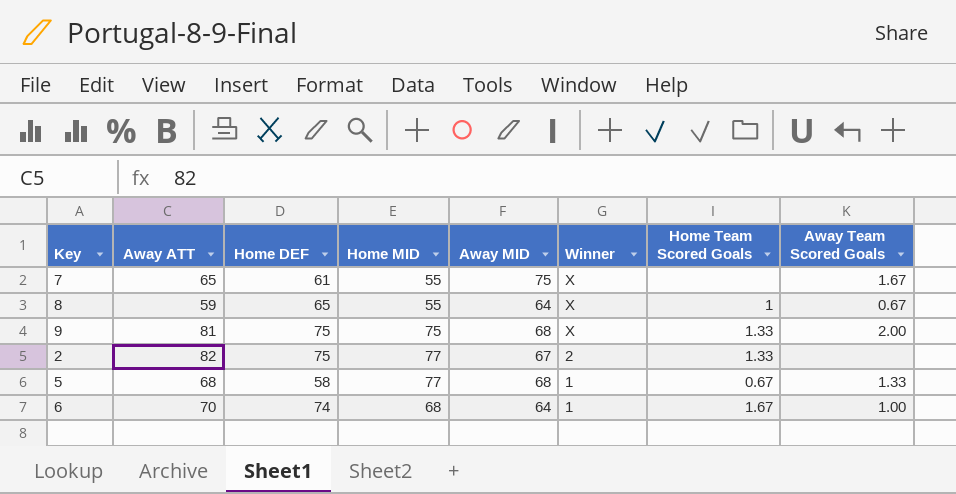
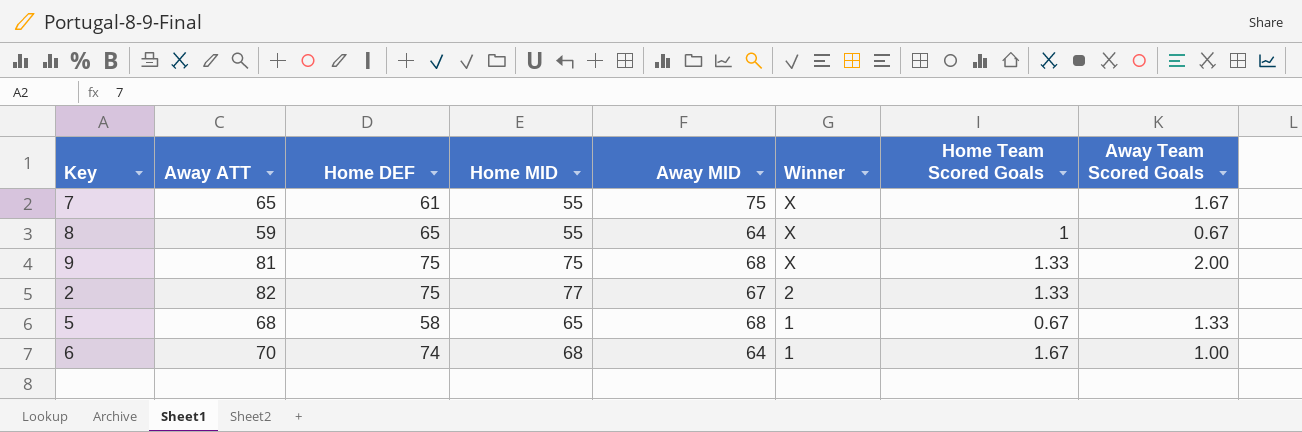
5 | Home MID: 77 -> 65

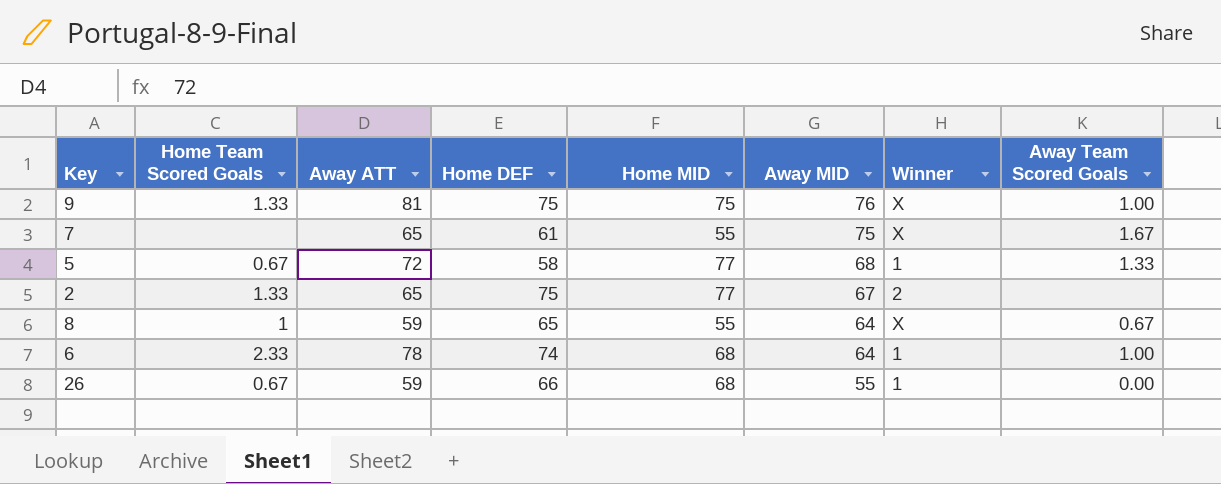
row order: Winner descending -> Away MID descending
column Home Team Scored Goals | position: 7 -> 2
9 | Away MID: 68 -> 76
9 | Away Team Scored Goals: 2.00 -> 1.00
5 | Away ATT: 68 -> 72
5 | Home MID: 65 -> 77
2 | Away ATT: 82 -> 65
6 | Home Team Scored Goals: 1.67 -> 2.33
6 | Away ATT: 70 -> 78
row 26: none -> 0.67 | 59 | 66 | 68 | 55 | 1 | 0.00

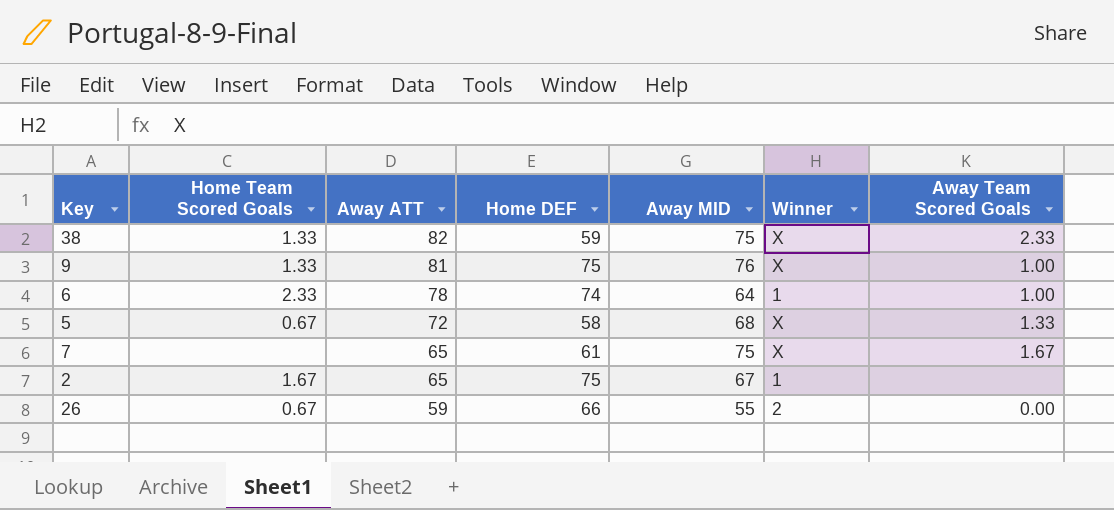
row order: Away MID descending -> Away ATT descending
column Home MID | position: 5 -> none
row 8: 1 | 59 | 65 | 55 | 64 | X | 0.67 -> none
row 38: none -> 1.33 | 82 | 59 | 75 | X | 2.33
5 | Winner: 1 -> X
2 | Home Team Scored Goals: 1.33 -> 1.67
2 | Winner: 2 -> 1
26 | Winner: 1 -> 2

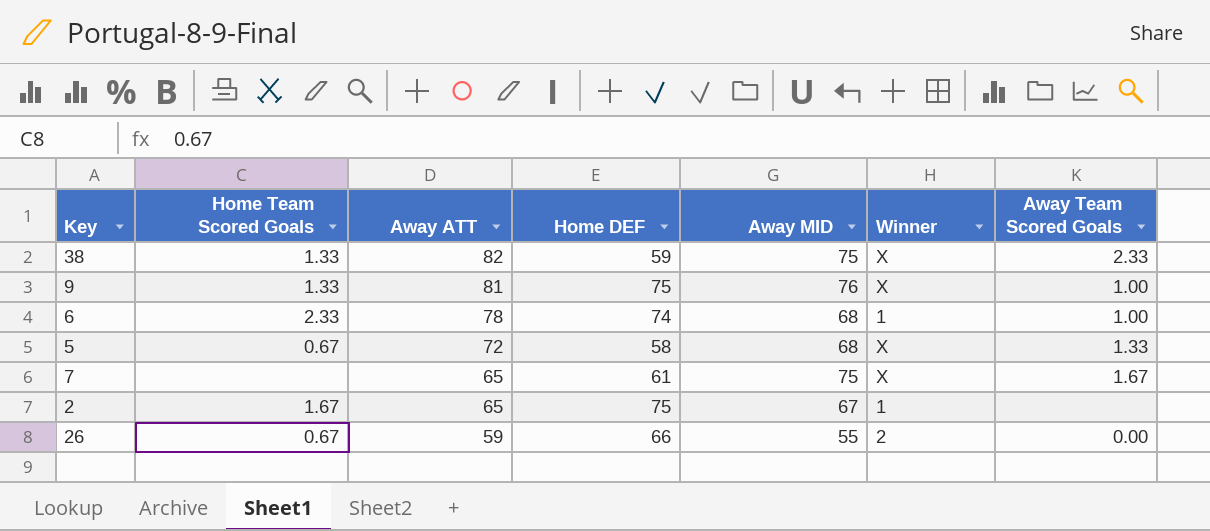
6 | Away MID: 64 -> 68

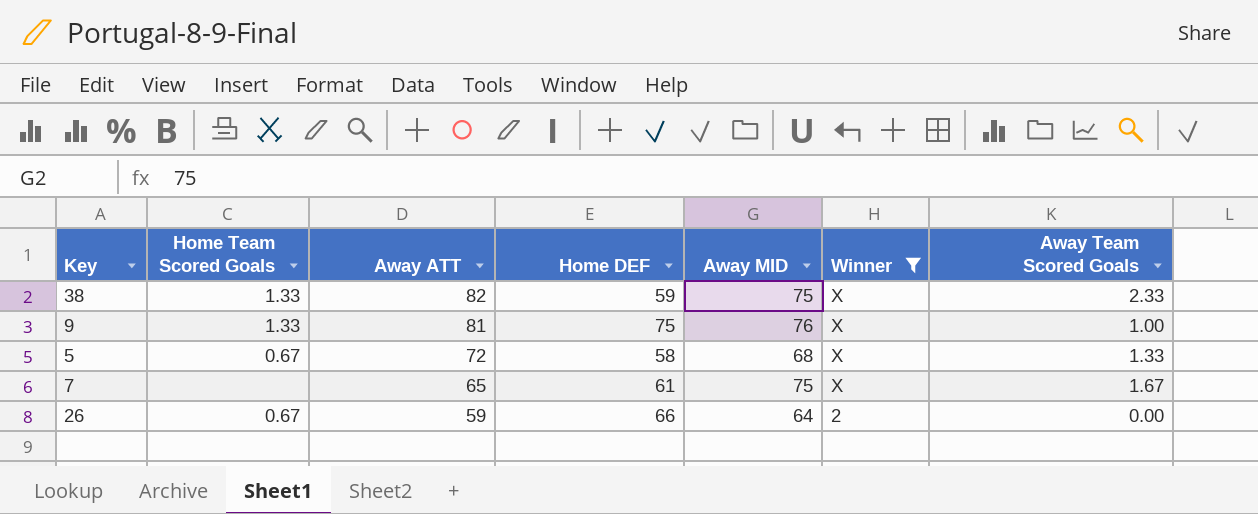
filter: none -> Winner != 1
26 | Away MID: 55 -> 64

